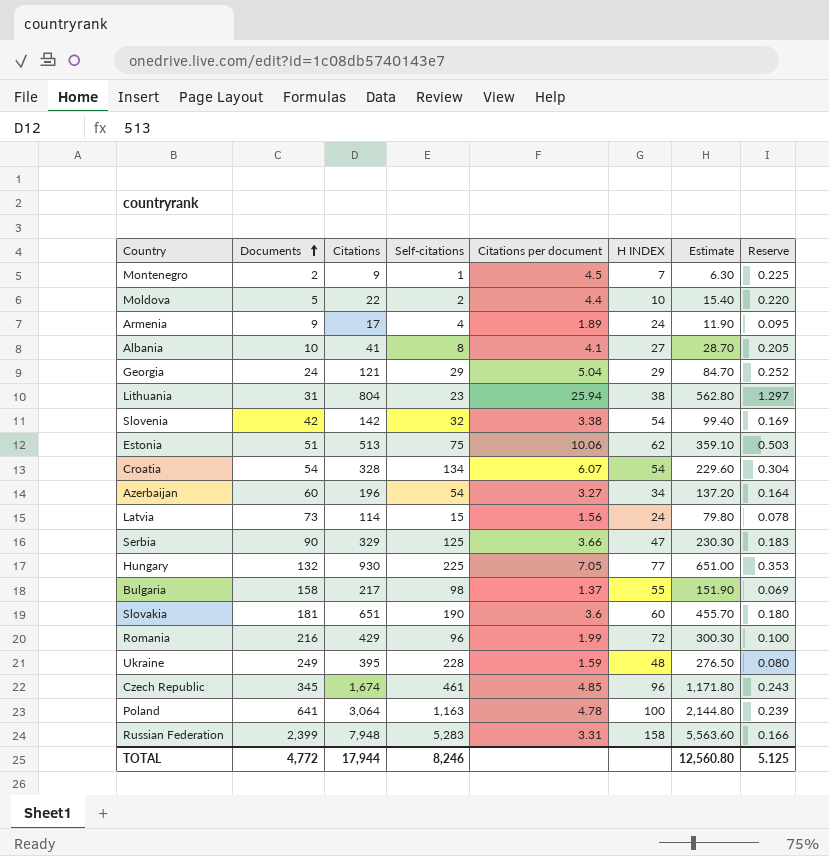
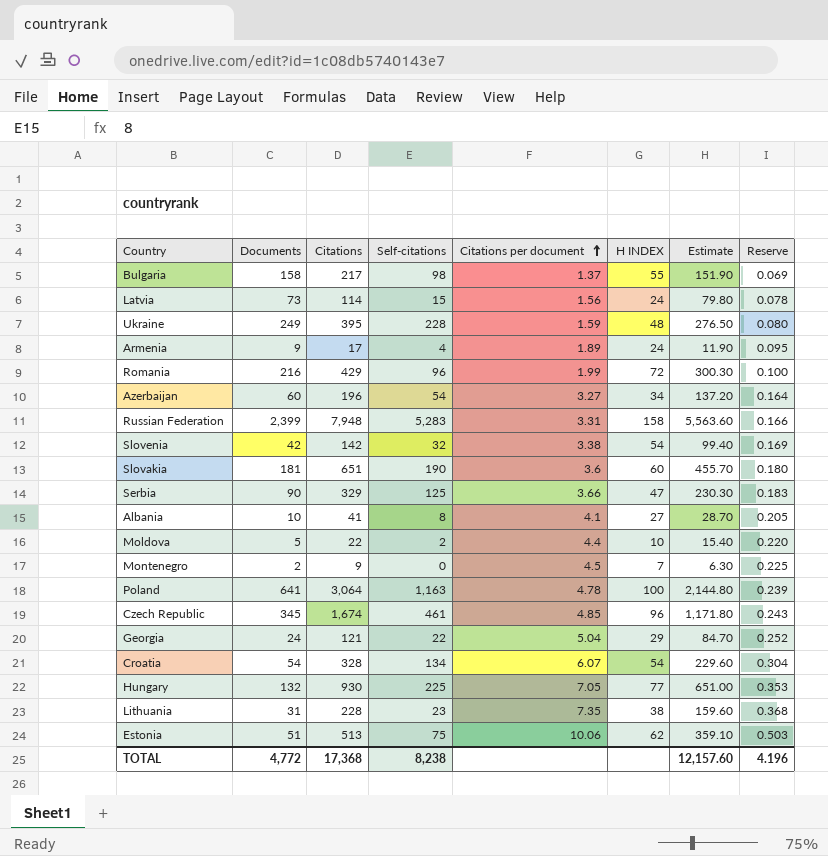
row order: Documents ascending -> Citations per document ascending
Montenegro | Self-citations: 1 -> 0
Georgia | Self-citations: 29 -> 22
Lithuania | Citations: 804 -> 228
Lithuania | Citations per document: 25.94 -> 7.35
Lithuania | Estimate: 562.80 -> 159.60
Lithuania | Reserve: 1.297 -> 0.368
TOTAL | Citations: 17,944 -> 17,368
TOTAL | Self-citations: 8,246 -> 8,238
TOTAL | Estimate: 12,560.80 -> 12,157.60
TOTAL | Reserve: 5.125 -> 4.196

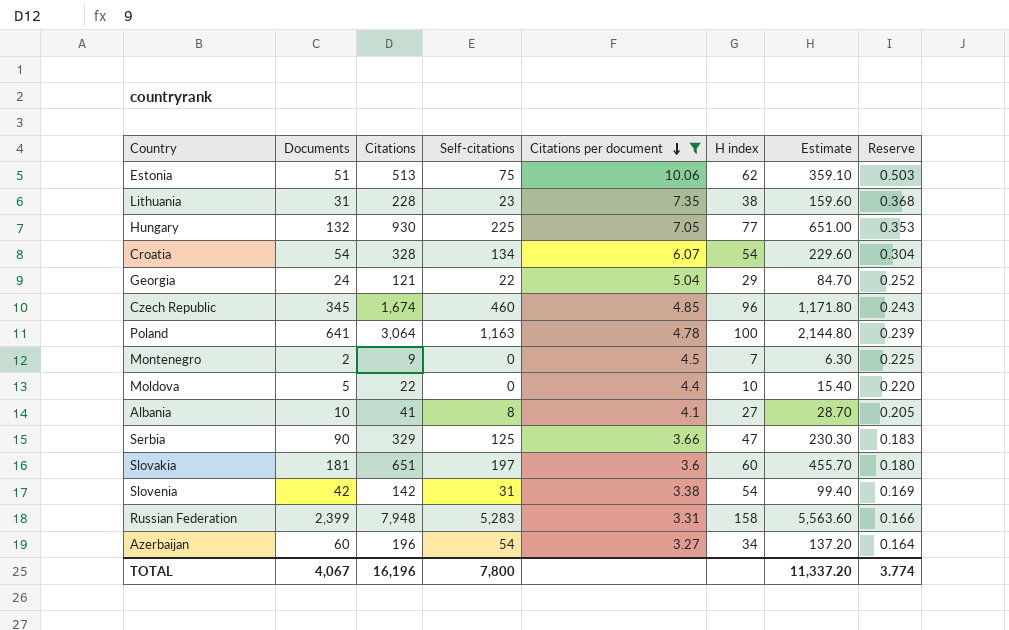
filter: none -> Citations per document >= 3.27
row order: Citations per document ascending -> Citations per document descending
column name: H INDEX -> H index
Czech Republic | Self-citations: 461 -> 460
Moldova | Self-citations: 2 -> 0
Slovakia | Self-citations: 190 -> 197
Slovenia | Self-citations: 32 -> 31
TOTAL | Documents: 4,772 -> 4,067
TOTAL | Citations: 17,368 -> 16,196
TOTAL | Self-citations: 8,238 -> 7,800
TOTAL | Estimate: 12,157.60 -> 11,337.20
TOTAL | Reserve: 4.196 -> 3.774

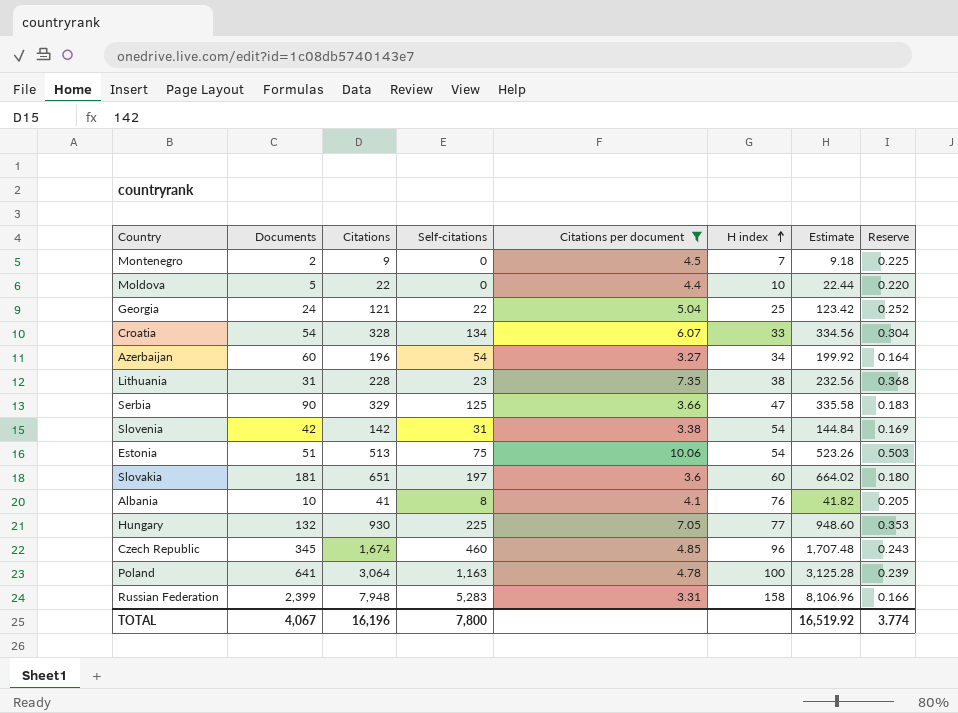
row order: Citations per document descending -> H index ascending
column Estimate | formula: [Citations] * 0.7 -> [Citations] * 1.02
Georgia | H index: 29 -> 25
Croatia | H index: 54 -> 33
Estonia | H index: 62 -> 54
Albania | H index: 27 -> 76
TOTAL | Estimate: 11,337.20 -> 16,519.92

